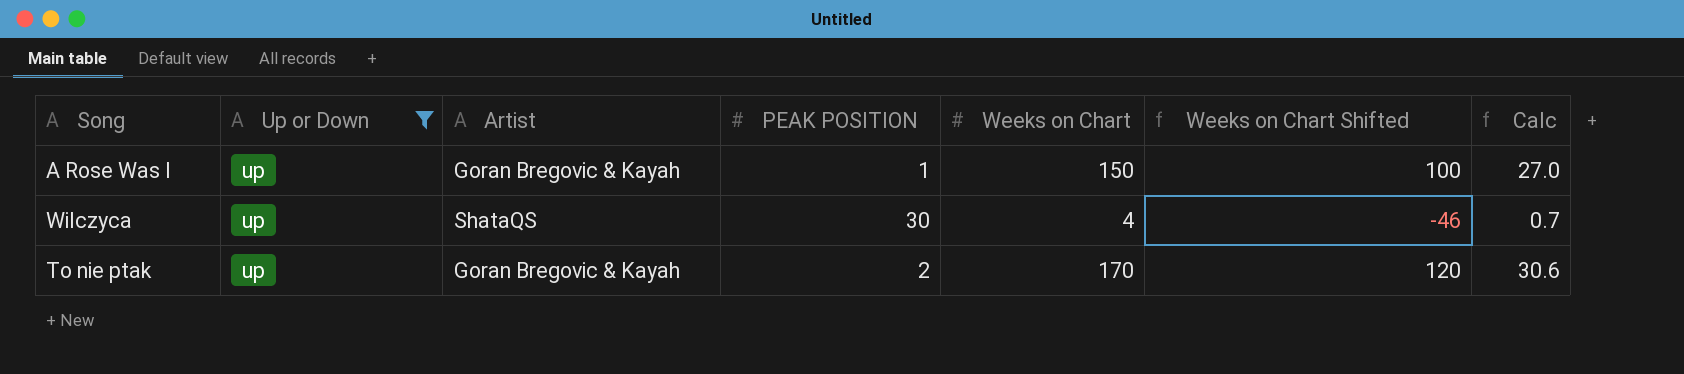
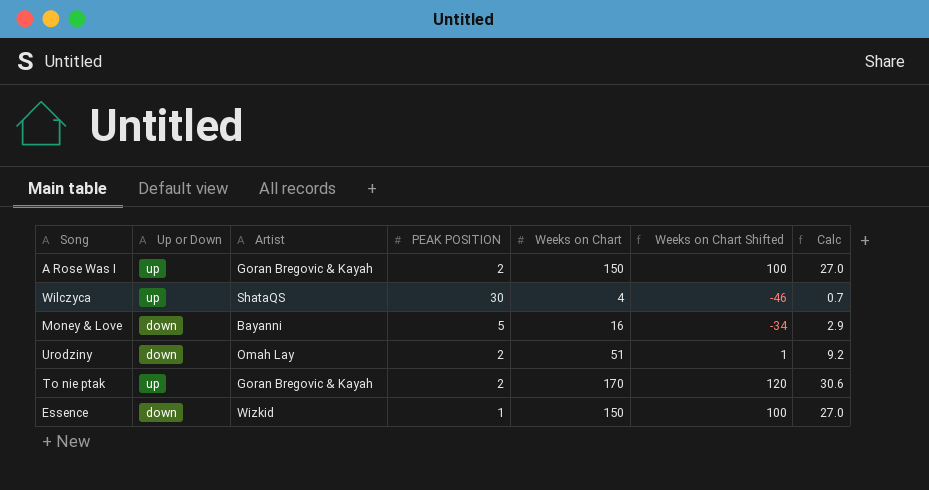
filter: Up or Down = up -> none
A Rose Was I | PEAK POSITION: 1 -> 2

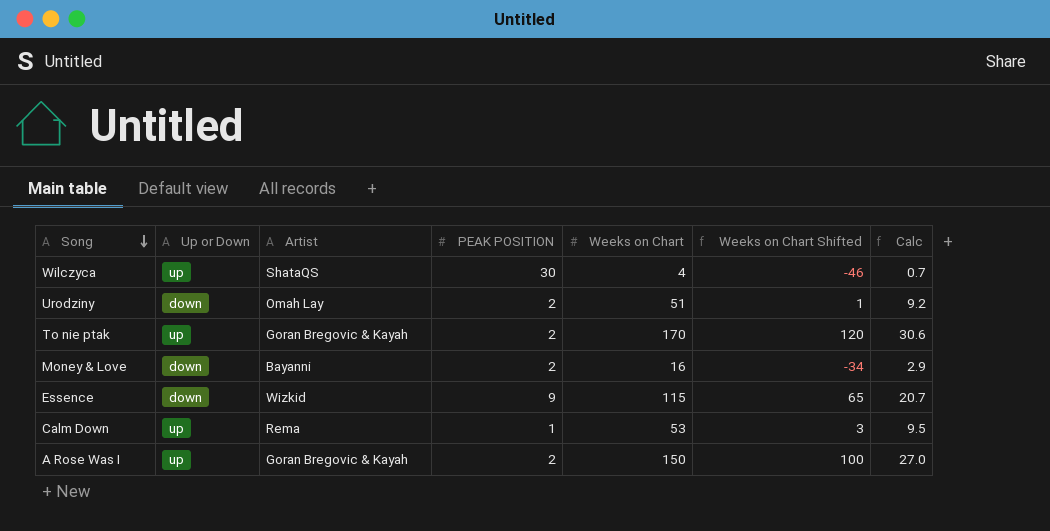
row order: none -> Song descending
Money & Love | PEAK POSITION: 5 -> 2
Essence | PEAK POSITION: 1 -> 9
Essence | Weeks on Chart: 150 -> 115
Essence | Weeks on Chart Shifted: 100 -> 65
Essence | Calc: 27.0 -> 20.7
row Calm Down: none -> up | Rema | 1 | 53 | 3 | 9.5

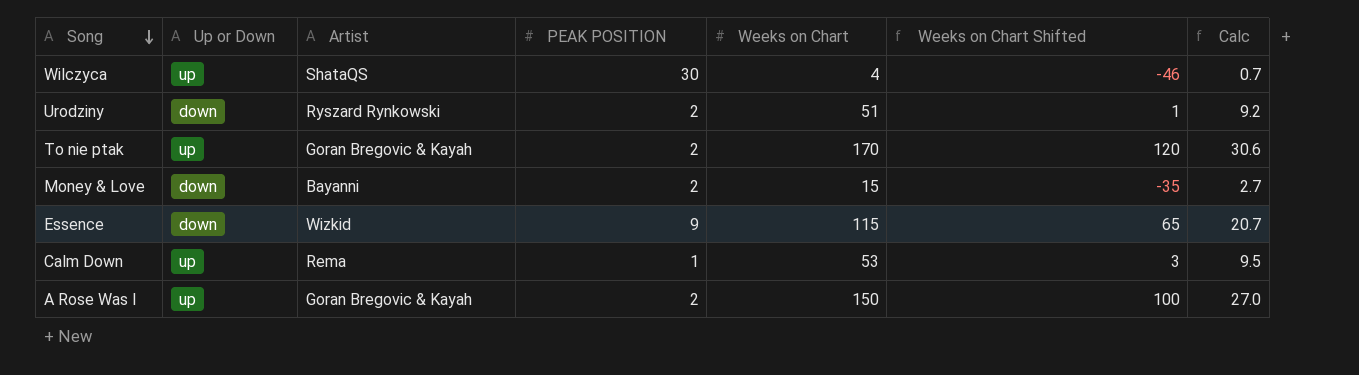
Urodziny | Artist: Omah Lay -> Ryszard Rynkowski
Money & Love | Weeks on Chart: 16 -> 15
Money & Love | Weeks on Chart Shifted: -34 -> -35
Money & Love | Calc: 2.9 -> 2.7

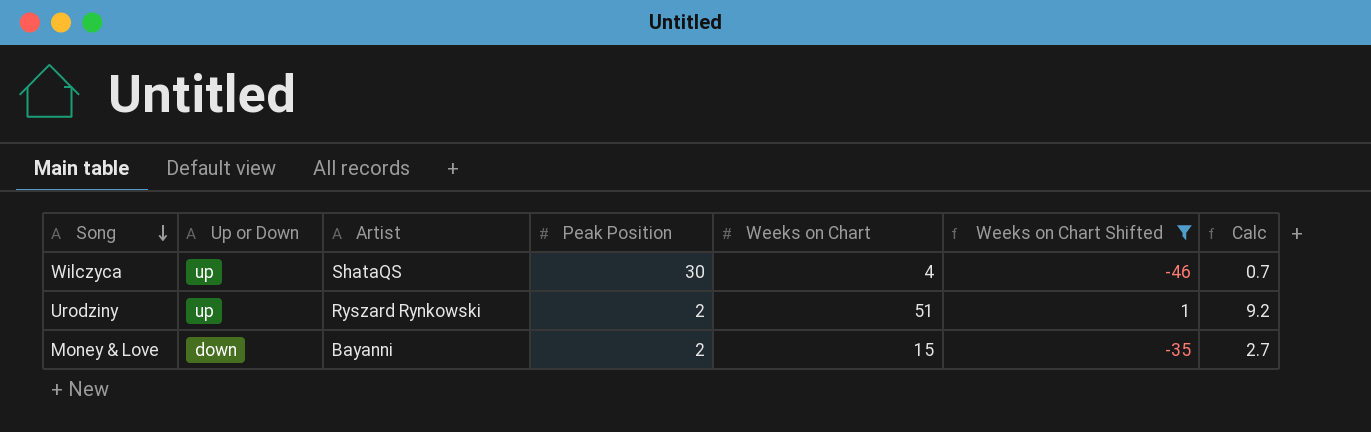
filter: none -> Weeks on Chart Shifted <= 1
column name: PEAK POSITION -> Peak Position
Urodziny | Up or Down: down -> up

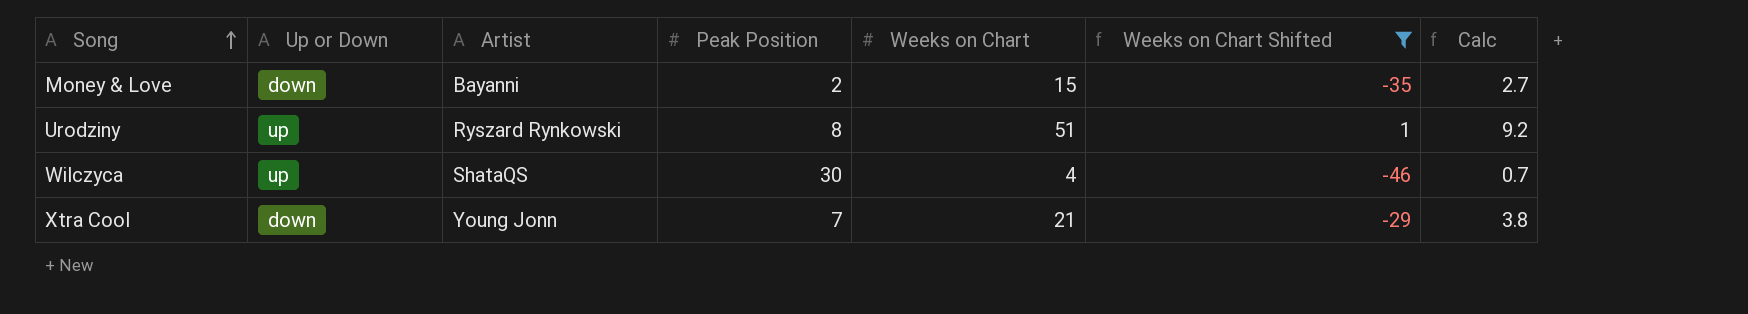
row order: Song descending -> Song ascending
Urodziny | Peak Position: 2 -> 8
row Xtra Cool: none -> down | Young Jonn | 7 | 21 | -29 | 3.8

